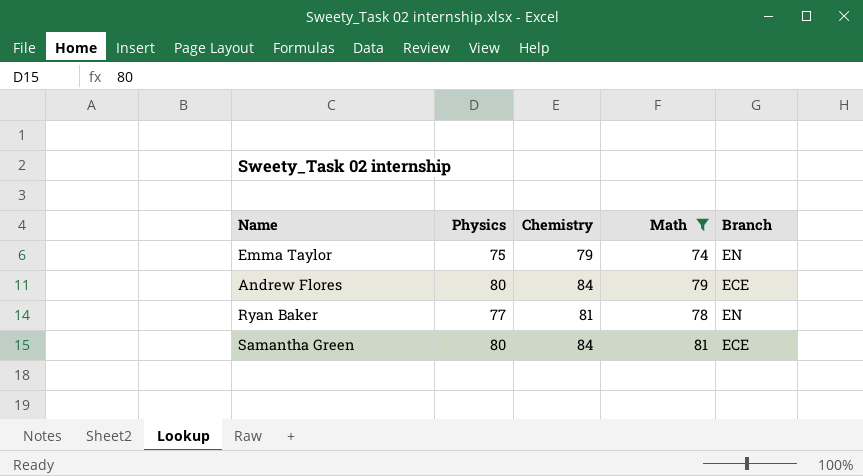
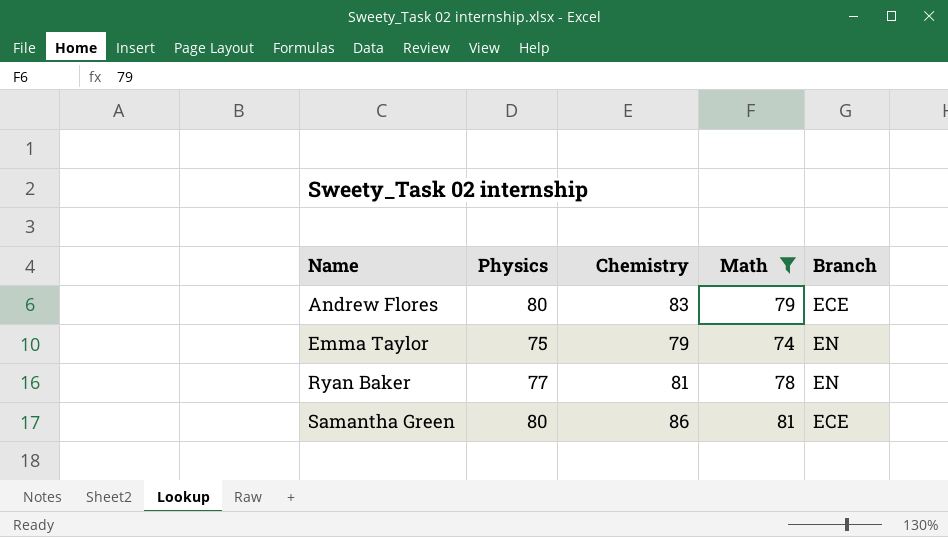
row order: none -> Name ascending
Andrew Flores | Chemistry: 84 -> 83
Samantha Green | Chemistry: 84 -> 86

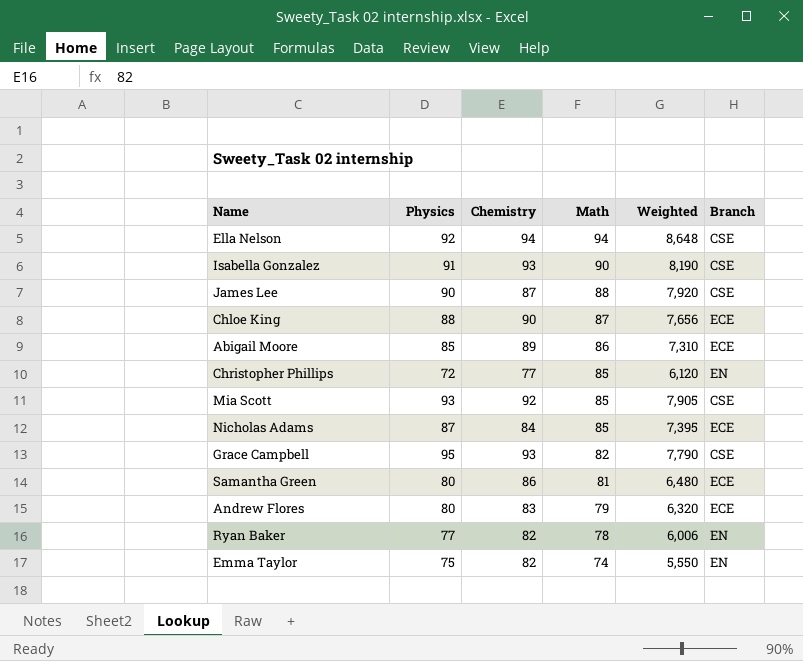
filter: Math <= 81 -> none
row order: Name ascending -> Math descending
column Weighted | formula: none -> [Physics] * [Math]
Ryan Baker | Chemistry: 81 -> 82
Emma Taylor | Chemistry: 79 -> 82

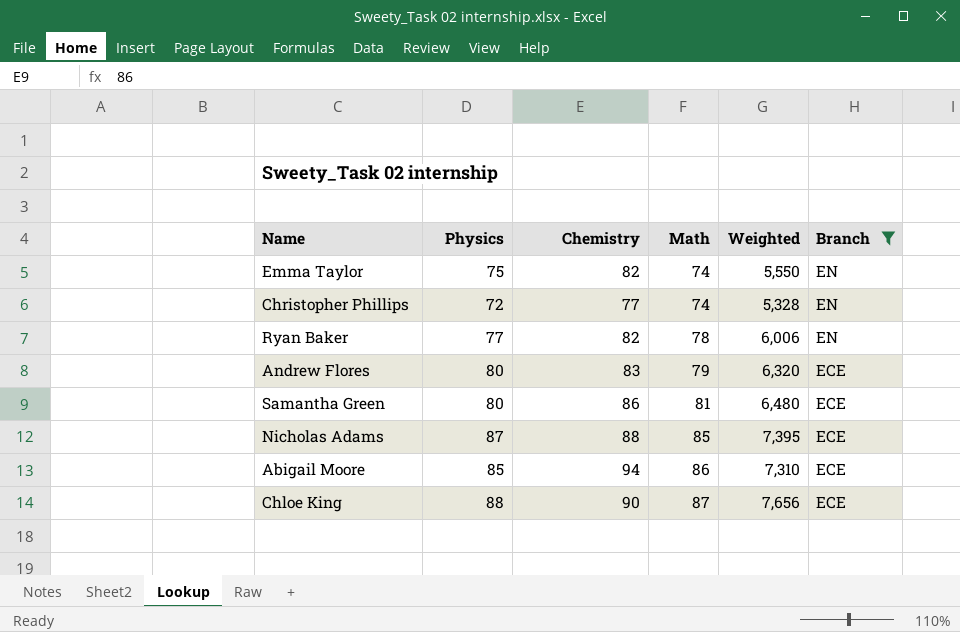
filter: none -> Branch != CSE
row order: Math descending -> Math ascending
Christopher Phillips | Math: 85 -> 74
Christopher Phillips | Weighted: 6,120 -> 5,328
Nicholas Adams | Chemistry: 84 -> 88
Abigail Moore | Chemistry: 89 -> 94

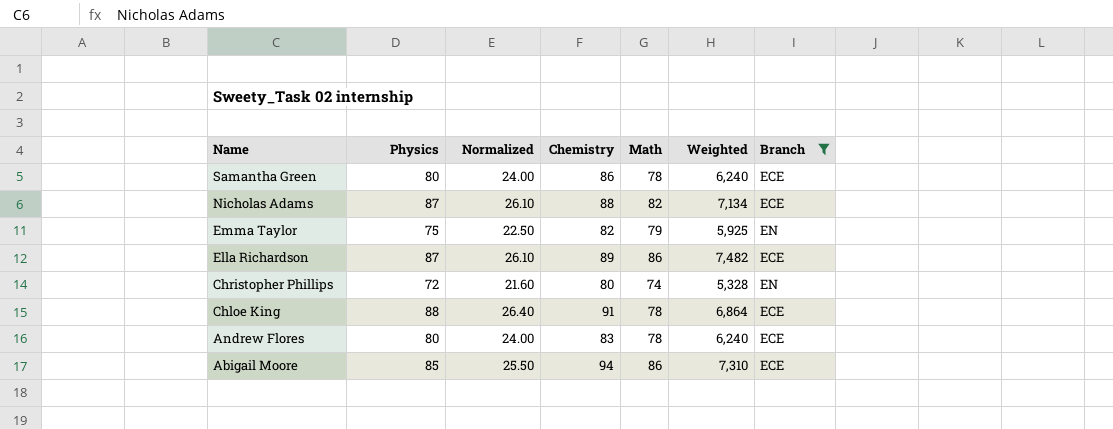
row order: Math ascending -> Name descending
column Normalized | formula: none -> [Physics] * 0.3
row Ryan Baker: 77 | 82 | 78 | 6,006 | EN -> none
Samantha Green | Math: 81 -> 78
Samantha Green | Weighted: 6,480 -> 6,240
Nicholas Adams | Math: 85 -> 82
Nicholas Adams | Weighted: 7,395 -> 7,134
Emma Taylor | Math: 74 -> 79
Emma Taylor | Weighted: 5,550 -> 5,925
row Ella Richardson: none -> 87 | 26.10 | 89 | 86 | 7,482 | ECE
Christopher Phillips | Chemistry: 77 -> 80
Chloe King | Chemistry: 90 -> 91
Chloe King | Math: 87 -> 78
Chloe King | Weighted: 7,656 -> 6,864
Andrew Flores | Math: 79 -> 78
Andrew Flores | Weighted: 6,320 -> 6,240

